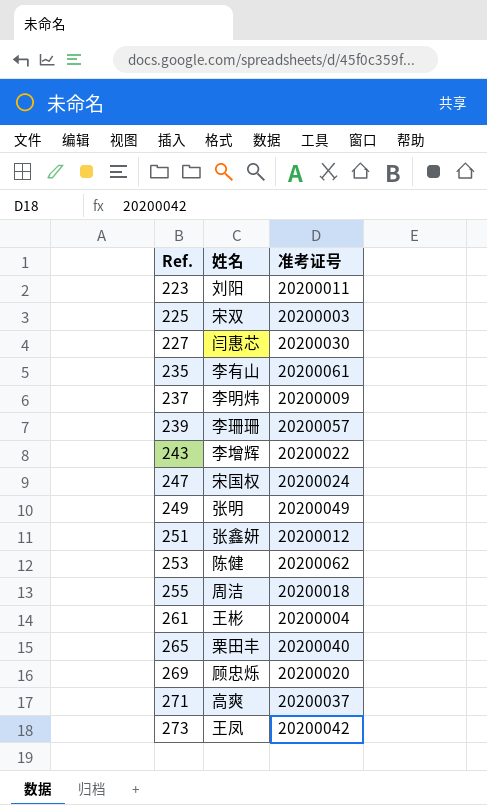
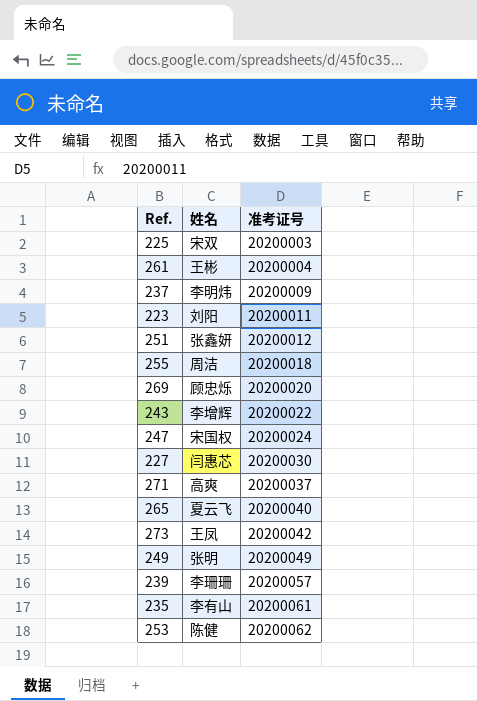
row order: Ref. ascending -> 准考证号 ascending
265 | 姓名: 栗田丰 -> 夏云飞

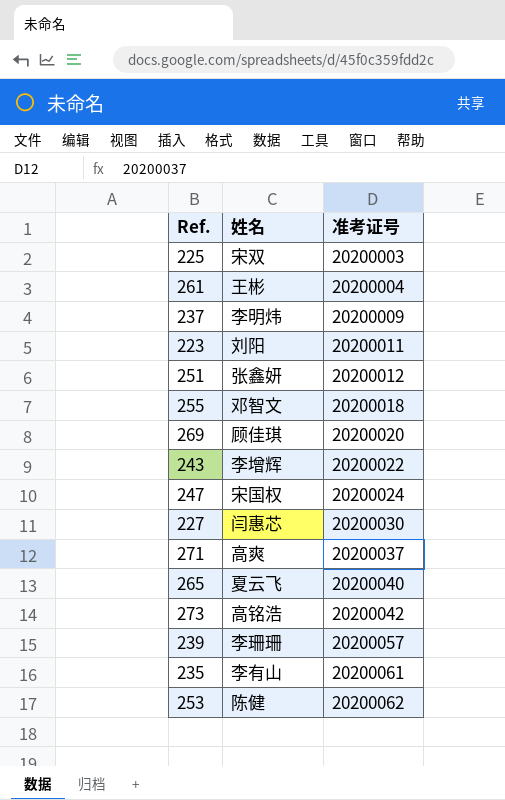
row 249: 张明 | 20200049 -> none
255 | 姓名: 周洁 -> 邓智文
269 | 姓名: 顾忠烁 -> 顾佳琪
273 | 姓名: 王凤 -> 高铭浩

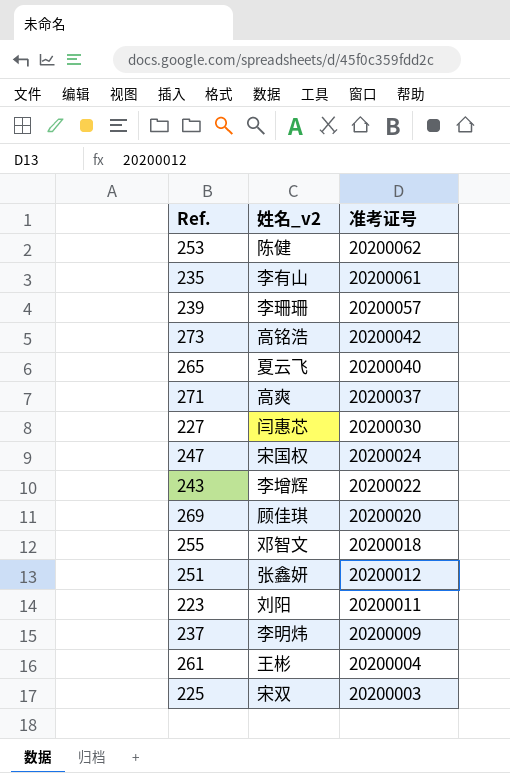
row order: 准考证号 ascending -> 准考证号 descending
column name: 姓名 -> 姓名_v2

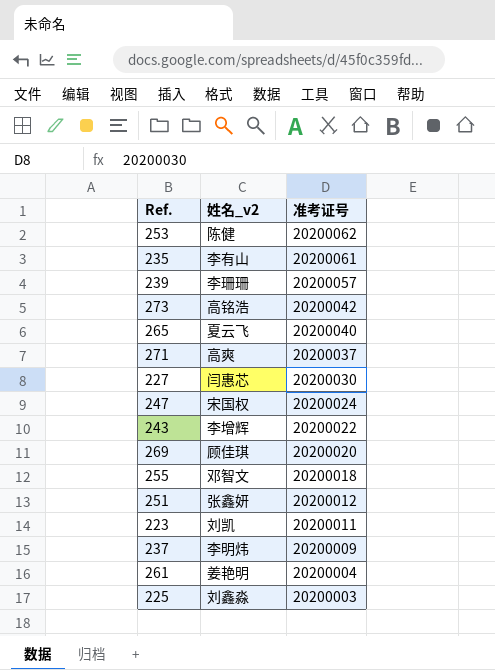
223 | 姓名_v2: 刘阳 -> 刘凯
261 | 姓名_v2: 王彬 -> 姜艳明
225 | 姓名_v2: 宋双 -> 刘鑫淼

